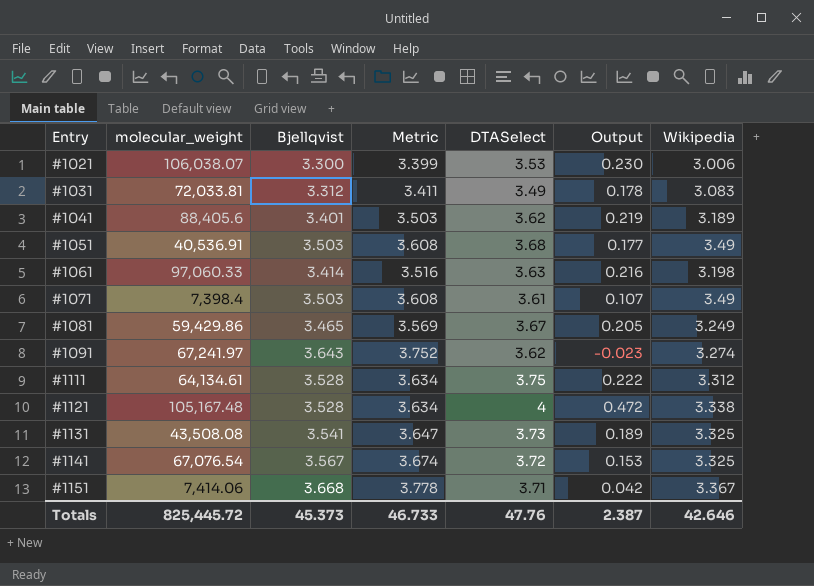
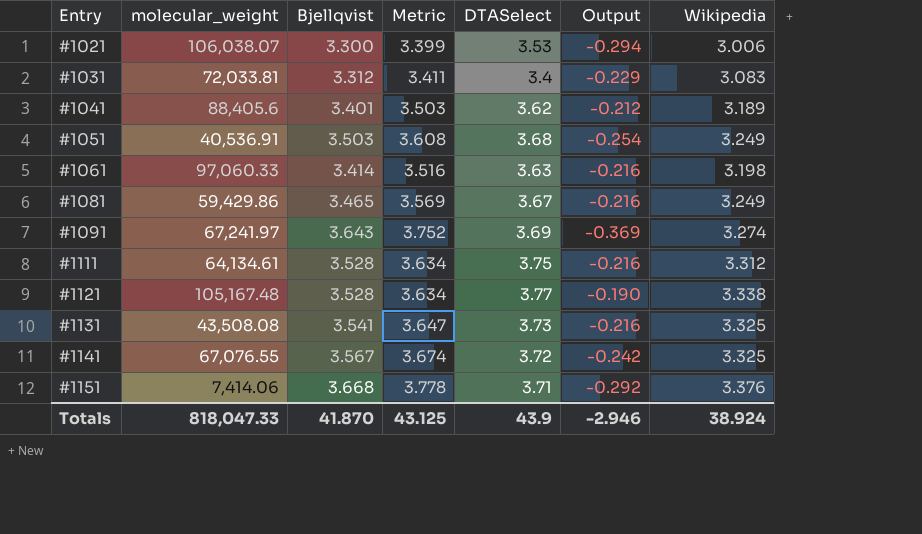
column Output | formula: [DTASelect] - [Bjellqvist] -> [Wikipedia] - [Bjellqvist]
row #1071: 7,398.4 | 3.503 | 3.608 | 3.61 | 0.107 | 3.49 -> none
#1031 | DTASelect: 3.49 -> 3.4
#1051 | Wikipedia: 3.49 -> 3.249
#1091 | DTASelect: 3.62 -> 3.69
#1121 | DTASelect: 4 -> 3.77
#1141 | molecular_weight: 67,076.54 -> 67,076.55
#1151 | Wikipedia: 3.367 -> 3.376
Totals | molecular_weight: 825,445.72 -> 818,047.33
Totals | Bjellqvist: 45.373 -> 41.870
Totals | Metric: 46.733 -> 43.125
Totals | DTASelect: 47.76 -> 43.9
Totals | Output: 2.387 -> -2.946
Totals | Wikipedia: 42.646 -> 38.924

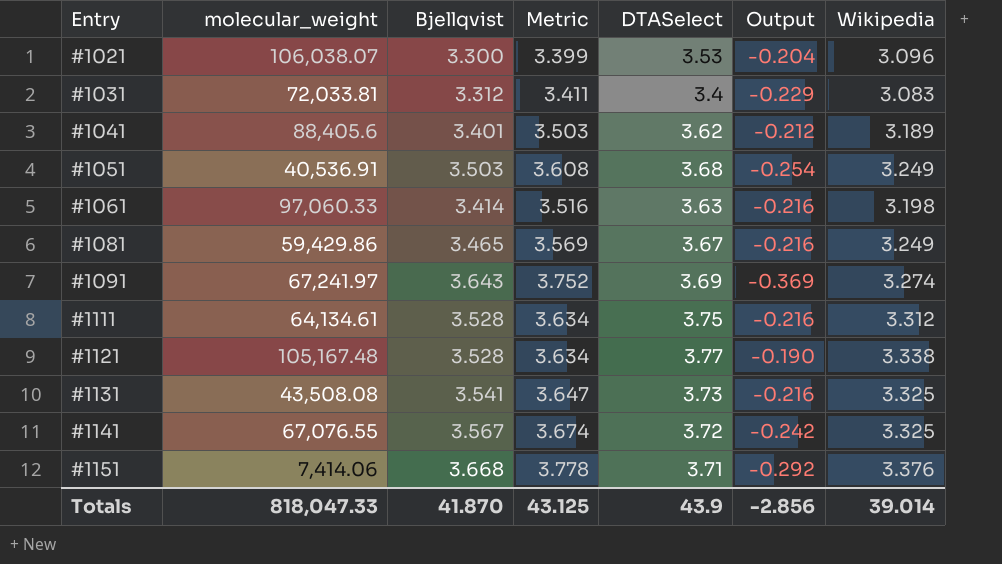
#1021 | Output: -0.294 -> -0.204
#1021 | Wikipedia: 3.006 -> 3.096
Totals | Output: -2.946 -> -2.856
Totals | Wikipedia: 38.924 -> 39.014

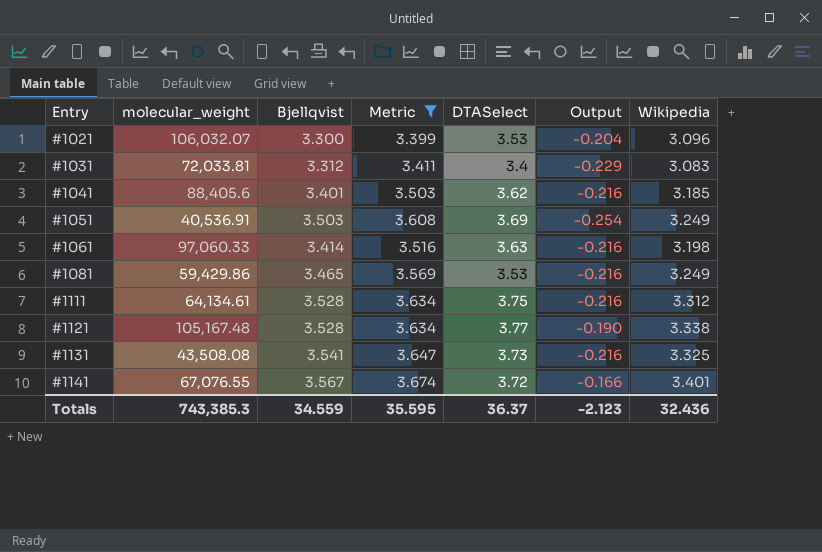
filter: none -> Metric <= 3.674
#1021 | molecular_weight: 106,038.07 -> 106,032.07
#1041 | Output: -0.212 -> -0.216
#1041 | Wikipedia: 3.189 -> 3.185
#1051 | DTASelect: 3.68 -> 3.69
#1081 | DTASelect: 3.67 -> 3.53
#1141 | Output: -0.242 -> -0.166
#1141 | Wikipedia: 3.325 -> 3.401
Totals | molecular_weight: 818,047.33 -> 743,385.3
Totals | Bjellqvist: 41.870 -> 34.559
Totals | Metric: 43.125 -> 35.595
Totals | DTASelect: 43.9 -> 36.37
Totals | Output: -2.856 -> -2.123
Totals | Wikipedia: 39.014 -> 32.436

